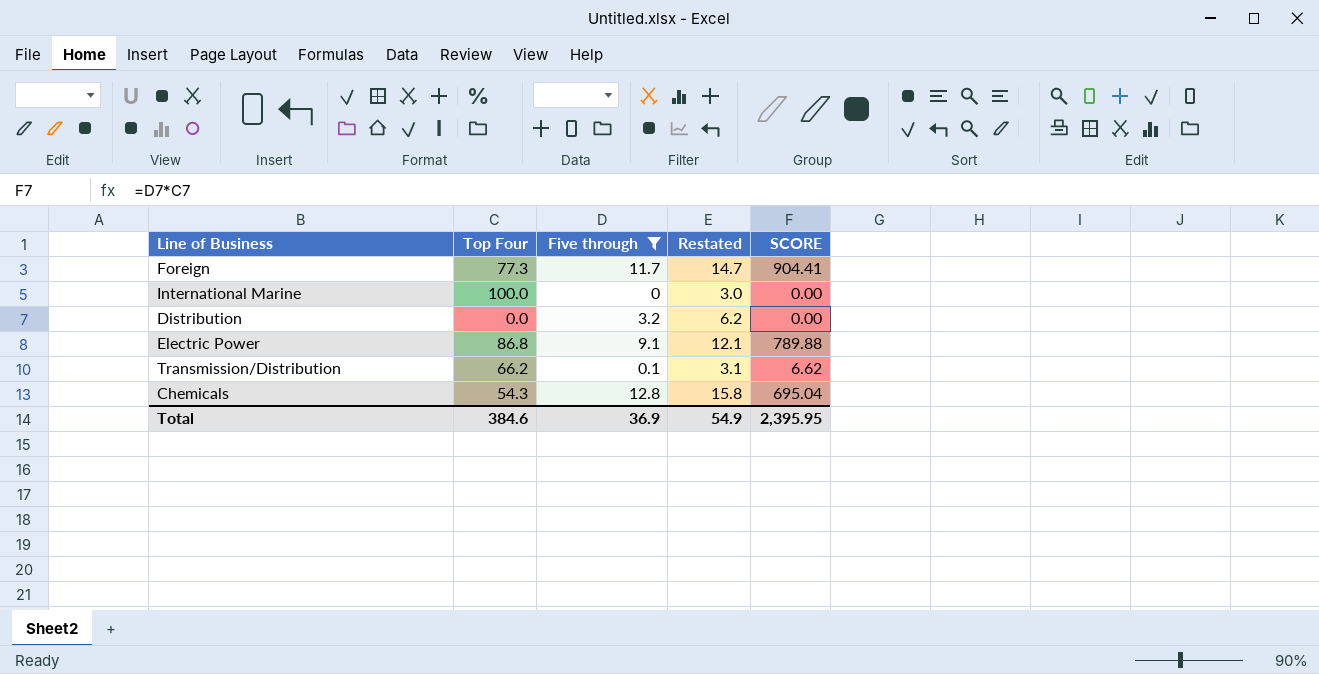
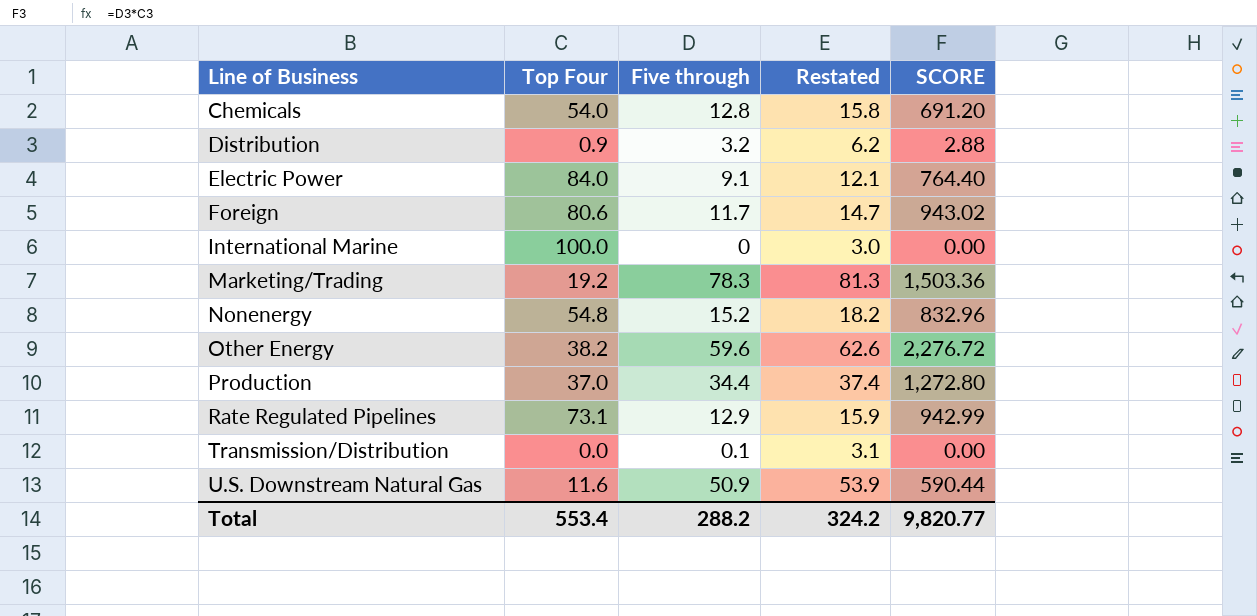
filter: Five through <= 12.8 -> none
row order: none -> Line of Business ascending
Chemicals | Top Four: 54.3 -> 54.0
Chemicals | SCORE: 695.04 -> 691.20
Distribution | Top Four: 0.0 -> 0.9
Distribution | SCORE: 0.00 -> 2.88
Electric Power | Top Four: 86.8 -> 84.0
Electric Power | SCORE: 789.88 -> 764.40
Foreign | Top Four: 77.3 -> 80.6
Foreign | SCORE: 904.41 -> 943.02
Transmission/Distribution | Top Four: 66.2 -> 0.0
Transmission/Distribution | SCORE: 6.62 -> 0.00
Total | Top Four: 384.6 -> 553.4
Total | Five through: 36.9 -> 288.2
Total | Restated: 54.9 -> 324.2
Total | SCORE: 2,395.95 -> 9,820.77

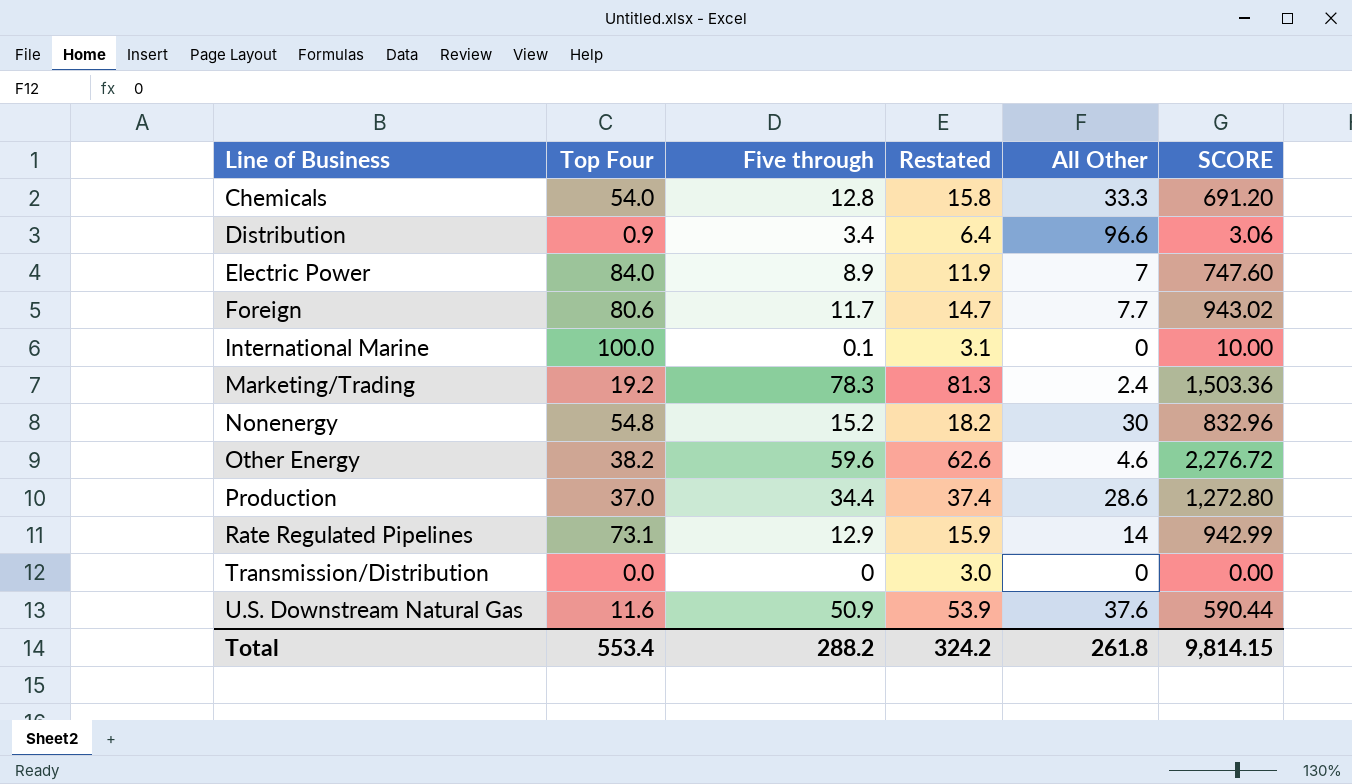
column All Other | position: none -> 5
Distribution | Five through: 3.2 -> 3.4
Distribution | Restated: 6.2 -> 6.4
Distribution | SCORE: 2.88 -> 3.06
Electric Power | Five through: 9.1 -> 8.9
Electric Power | Restated: 12.1 -> 11.9
Electric Power | SCORE: 764.40 -> 747.60
International Marine | Five through: 0 -> 0.1
International Marine | Restated: 3.0 -> 3.1
International Marine | SCORE: 0.00 -> 10.00
Transmission/Distribution | Five through: 0.1 -> 0
Transmission/Distribution | Restated: 3.1 -> 3.0
Total | SCORE: 9,820.77 -> 9,814.15

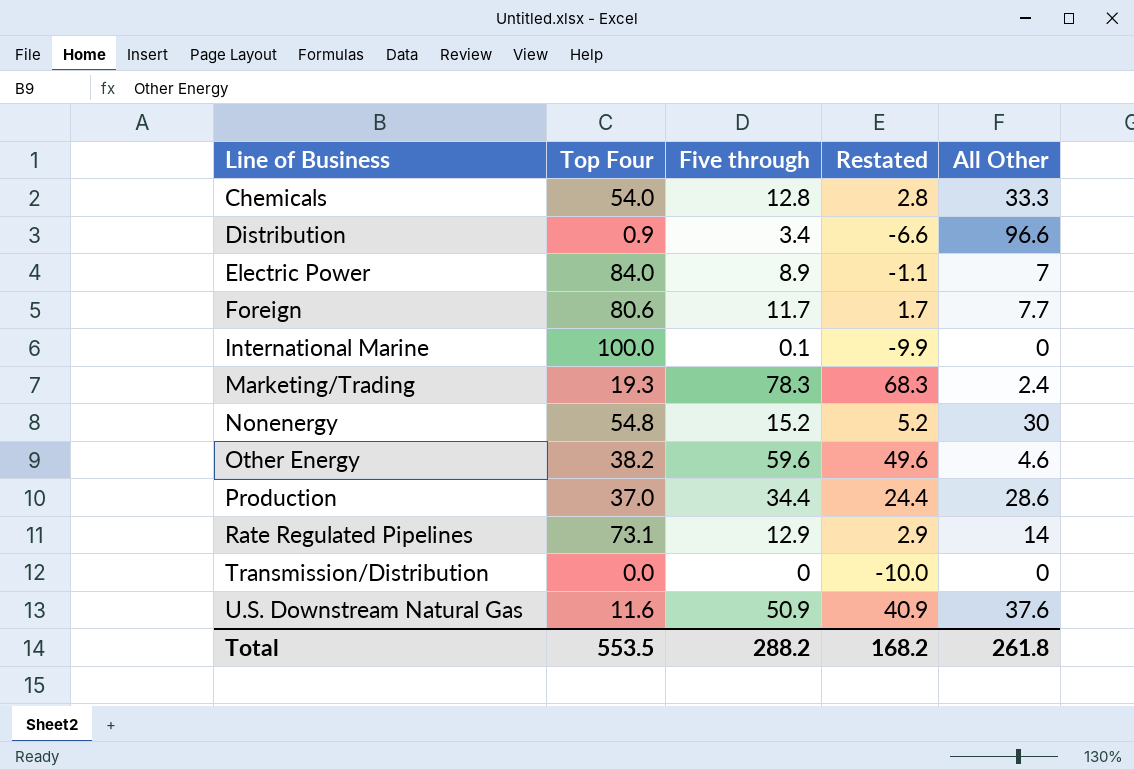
column SCORE | formula: [Top Four] * [Five through] -> none
column Restated | formula: [Five through] + 3 -> [Five through] - 10
Marketing/Trading | Top Four: 19.2 -> 19.3
Total | Top Four: 553.4 -> 553.5
Total | Restated: 324.2 -> 168.2

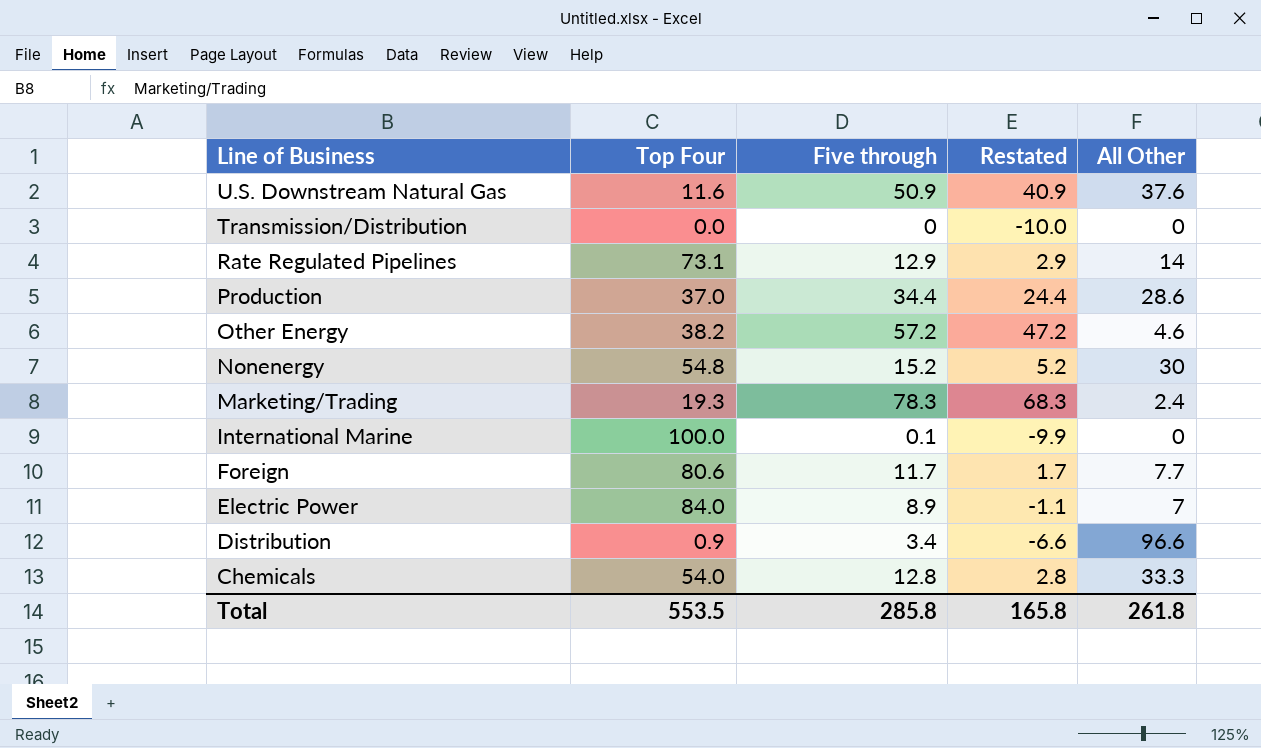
row order: Line of Business ascending -> Line of Business descending
Other Energy | Five through: 59.6 -> 57.2
Other Energy | Restated: 49.6 -> 47.2
Total | Five through: 288.2 -> 285.8
Total | Restated: 168.2 -> 165.8

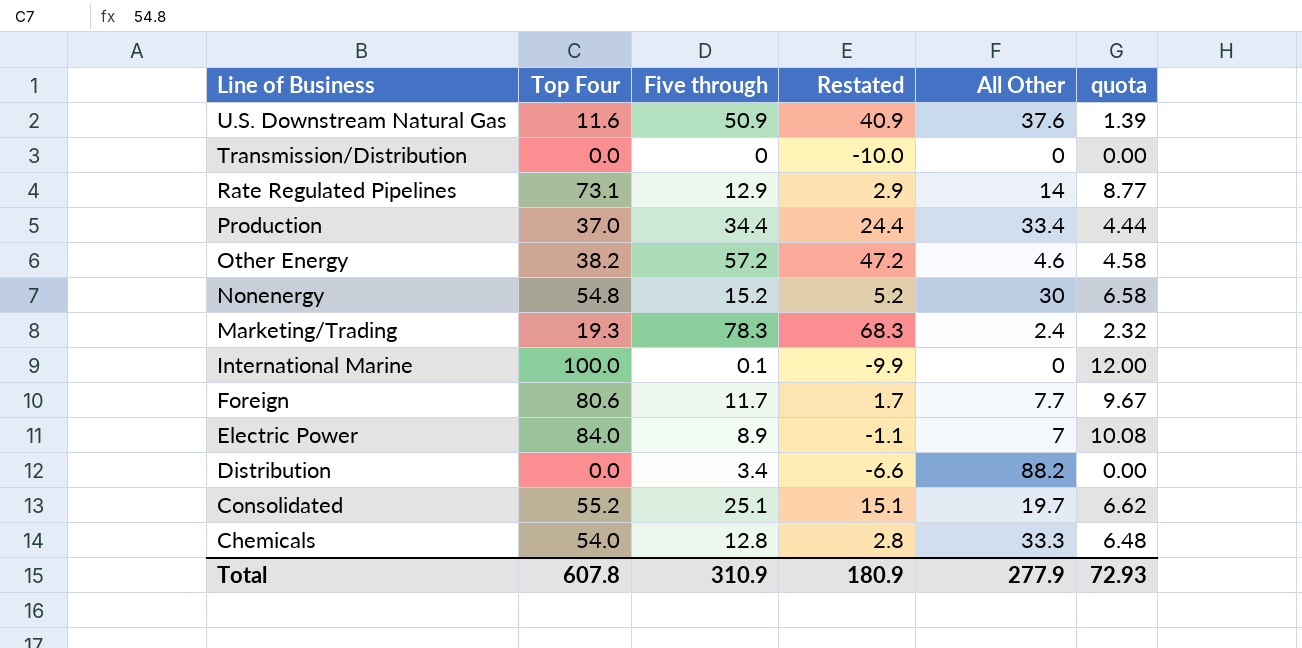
column quota | formula: none -> [Top Four] * 0.12
Production | All Other: 28.6 -> 33.4
Distribution | Top Four: 0.9 -> 0.0
Distribution | All Other: 96.6 -> 88.2
row Consolidated: none -> 55.2 | 25.1 | 15.1 | 19.7 | 6.62
Total | Top Four: 553.5 -> 607.8
Total | Five through: 285.8 -> 310.9
Total | Restated: 165.8 -> 180.9
Total | All Other: 261.8 -> 277.9

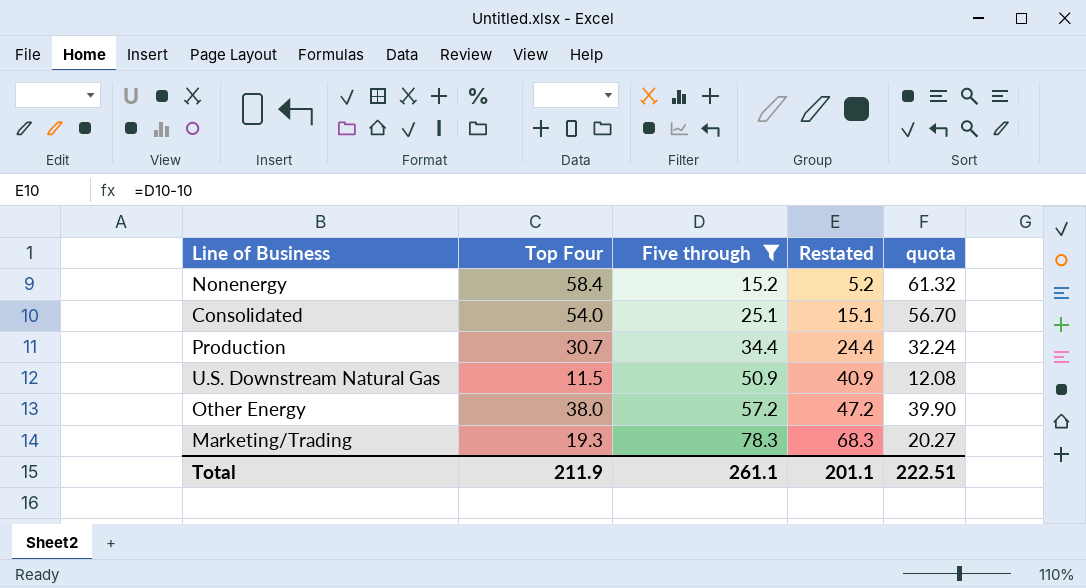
filter: none -> Five through >= 15.2
row order: Line of Business descending -> Five through ascending
column All Other | position: 5 -> none
column quota | formula: [Top Four] * 0.12 -> [Top Four] * 1.05
Nonenergy | Top Four: 54.8 -> 58.4
Consolidated | Top Four: 55.2 -> 54.0
Production | Top Four: 37.0 -> 30.7
U.S. Downstream Natural Gas | Top Four: 11.6 -> 11.5
Other Energy | Top Four: 38.2 -> 38.0
Total | Top Four: 607.8 -> 211.9
Total | Five through: 310.9 -> 261.1
Total | Restated: 180.9 -> 201.1
Total | quota: 72.93 -> 222.51

